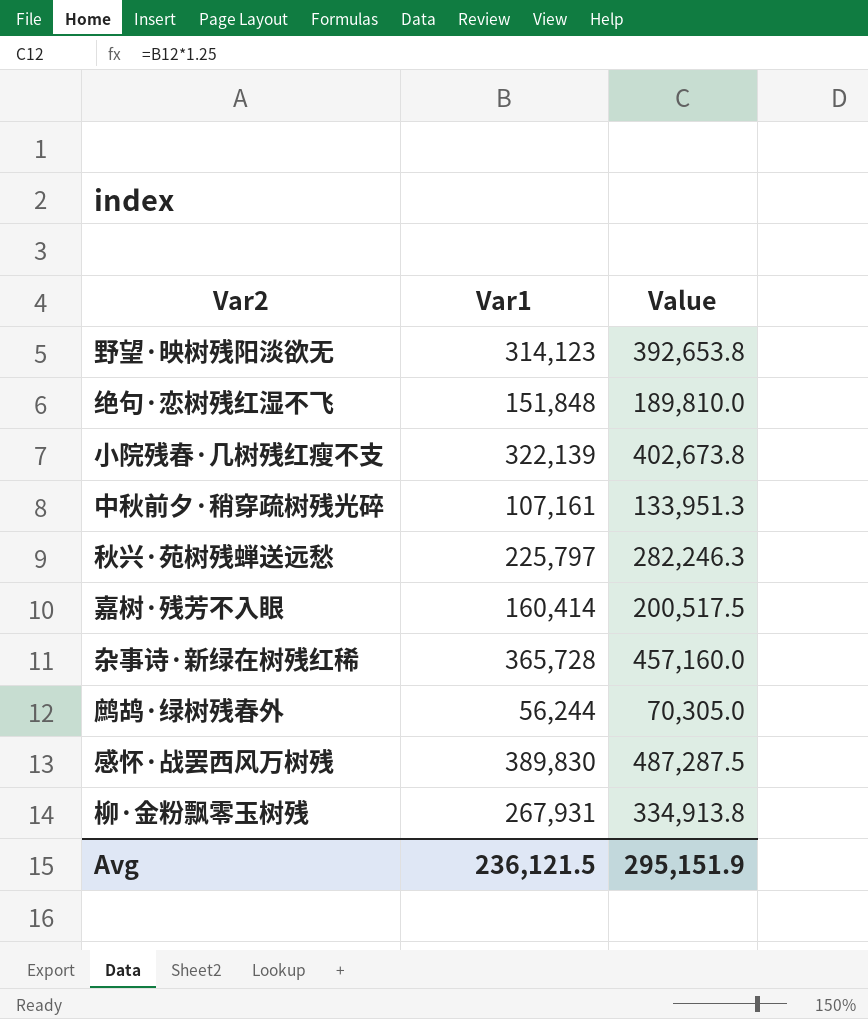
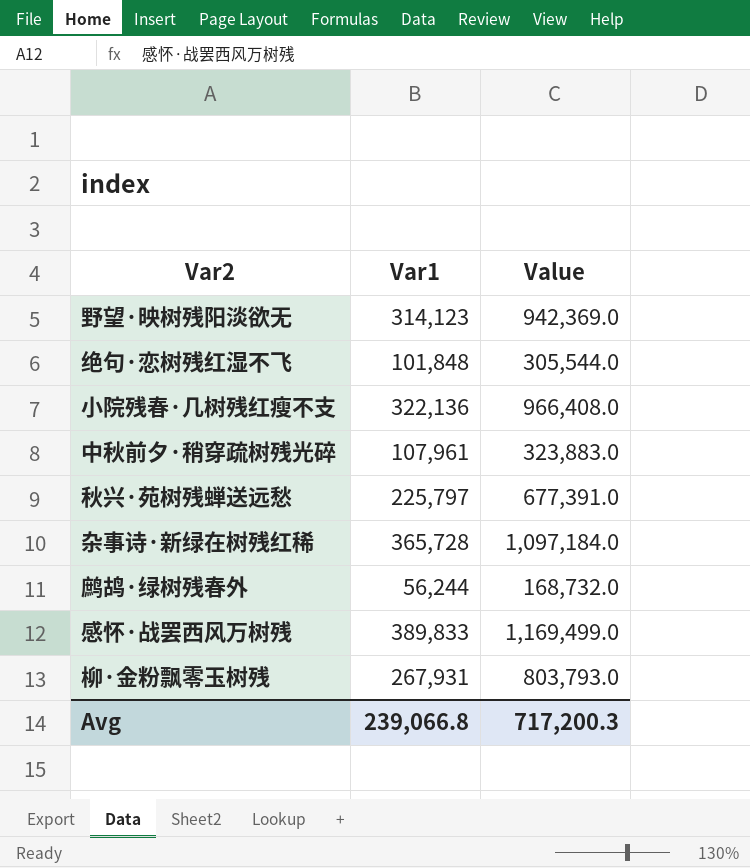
column Value | formula: [Var1] * 1.25 -> [Var1] * 3
row 嘉树·残芳不入眼: 160,414 | 200,517.5 -> none
绝句·恋树残红湿不飞 | Var1: 151,848 -> 101,848
小院残春·几树残红瘦不支 | Var1: 322,139 -> 322,136
中秋前夕·稍穿疏树残光碎 | Var1: 107,161 -> 107,961
感怀·战罢西风万树残 | Var1: 389,830 -> 389,833
Avg | Var1: 236,121.5 -> 239,066.8
Avg | Value: 295,151.9 -> 717,200.3

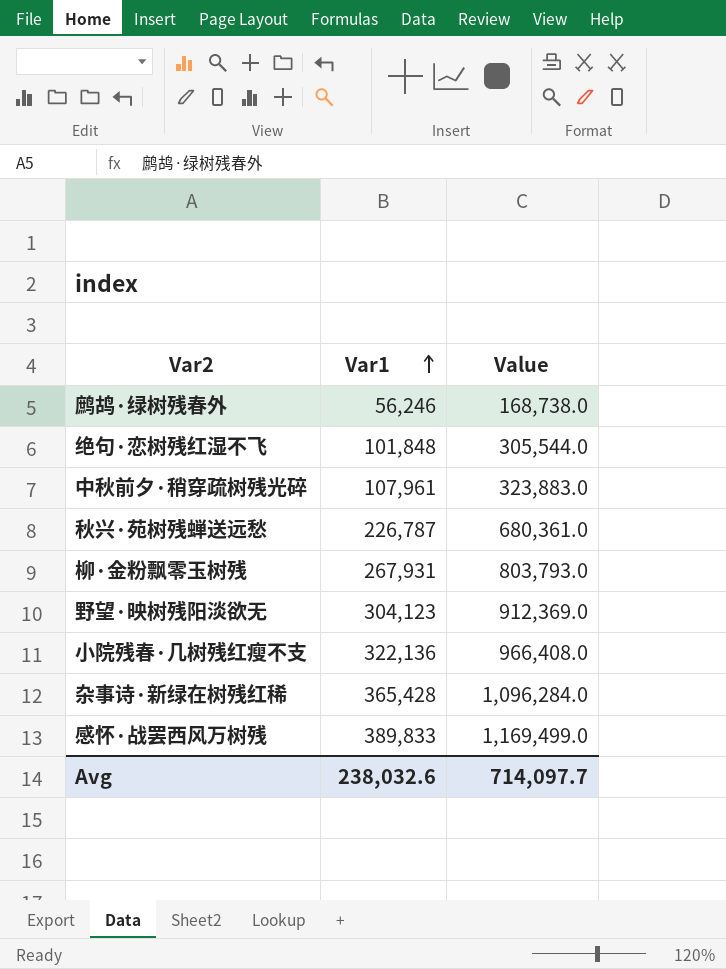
row order: none -> Var1 ascending
鹧鸪·绿树残春外 | Var1: 56,244 -> 56,246
鹧鸪·绿树残春外 | Value: 168,732.0 -> 168,738.0
秋兴·苑树残蝉送远愁 | Var1: 225,797 -> 226,787
秋兴·苑树残蝉送远愁 | Value: 677,391.0 -> 680,361.0
野望·映树残阳淡欲无 | Var1: 314,123 -> 304,123
野望·映树残阳淡欲无 | Value: 942,369.0 -> 912,369.0
杂事诗·新绿在树残红稀 | Var1: 365,728 -> 365,428
杂事诗·新绿在树残红稀 | Value: 1,097,184.0 -> 1,096,284.0
Avg | Var1: 239,066.8 -> 238,032.6
Avg | Value: 717,200.3 -> 714,097.7

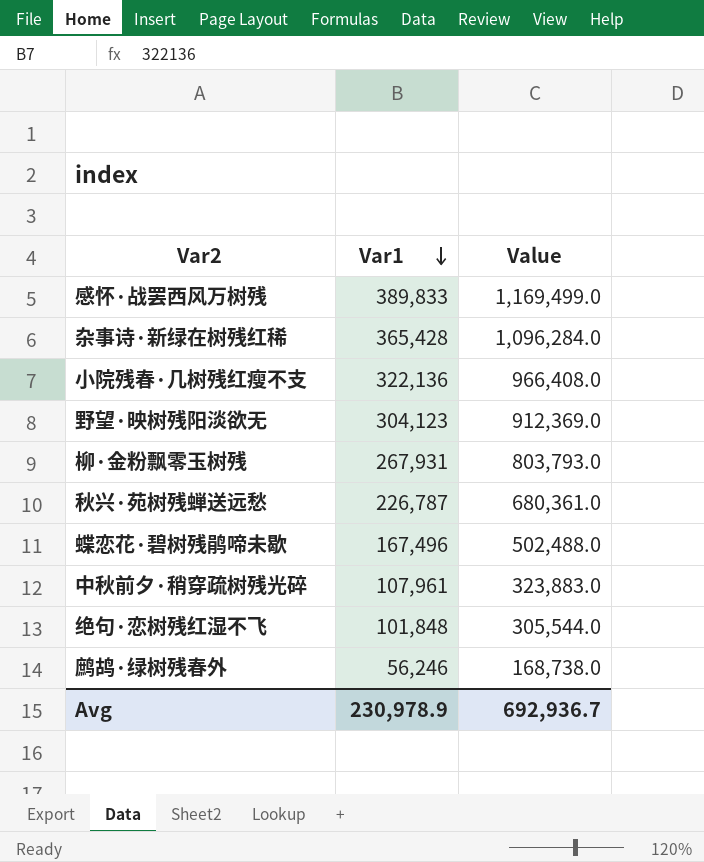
row order: Var1 ascending -> Var1 descending
row 蝶恋花·碧树残鹃啼未歇: none -> 167,496 | 502,488.0
Avg | Var1: 238,032.6 -> 230,978.9
Avg | Value: 714,097.7 -> 692,936.7

